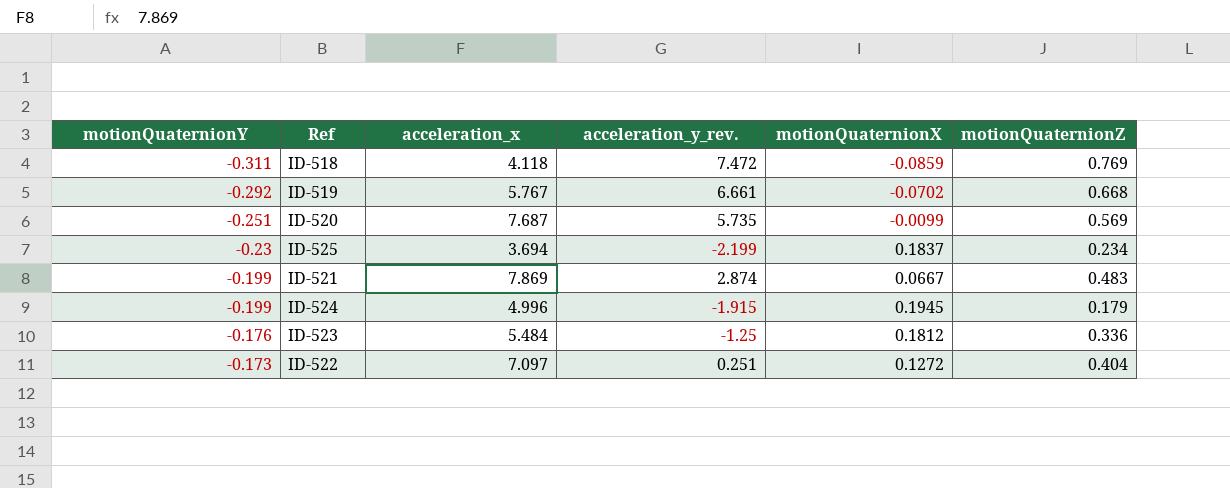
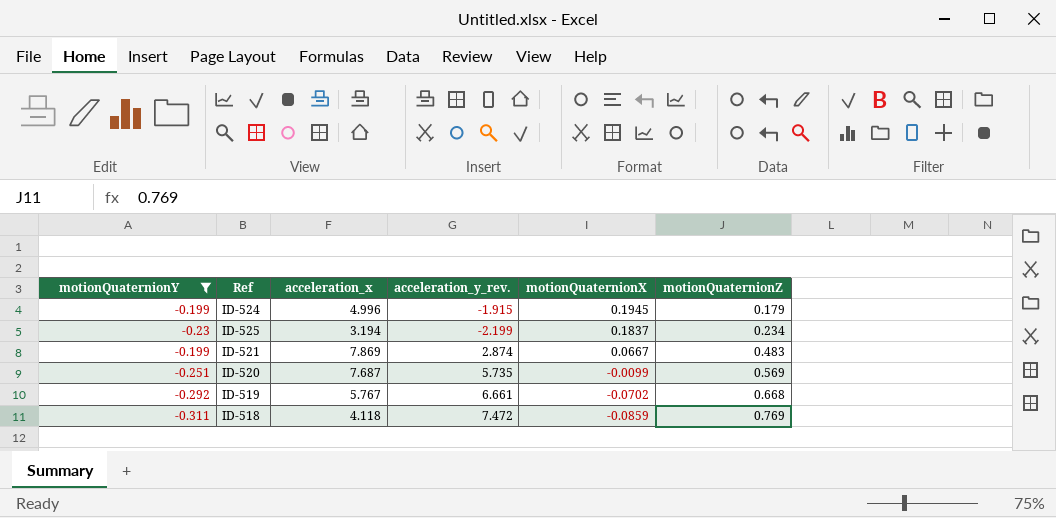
filter: none -> motionQuaternionY <= -0.199
row order: motionQuaternionY ascending -> motionQuaternionX descending
ID-525 | acceleration_x: 3.694 -> 3.194

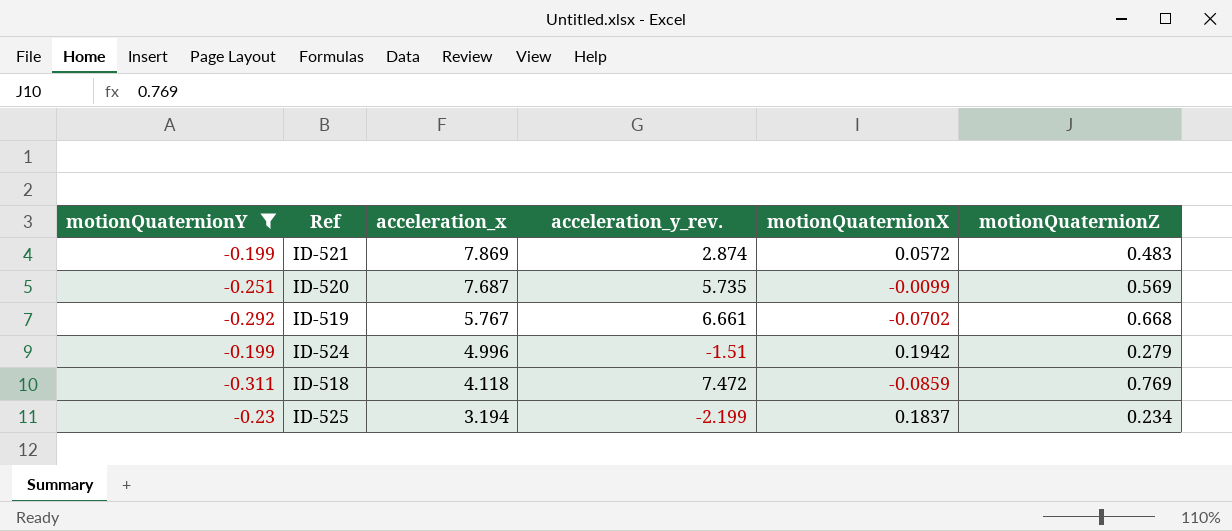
row order: motionQuaternionX descending -> acceleration_x descending
ID-521 | motionQuaternionX: 0.0667 -> 0.0572
ID-524 | acceleration_y_rev.: -1.915 -> -1.51
ID-524 | motionQuaternionX: 0.1945 -> 0.1942
ID-524 | motionQuaternionZ: 0.179 -> 0.279

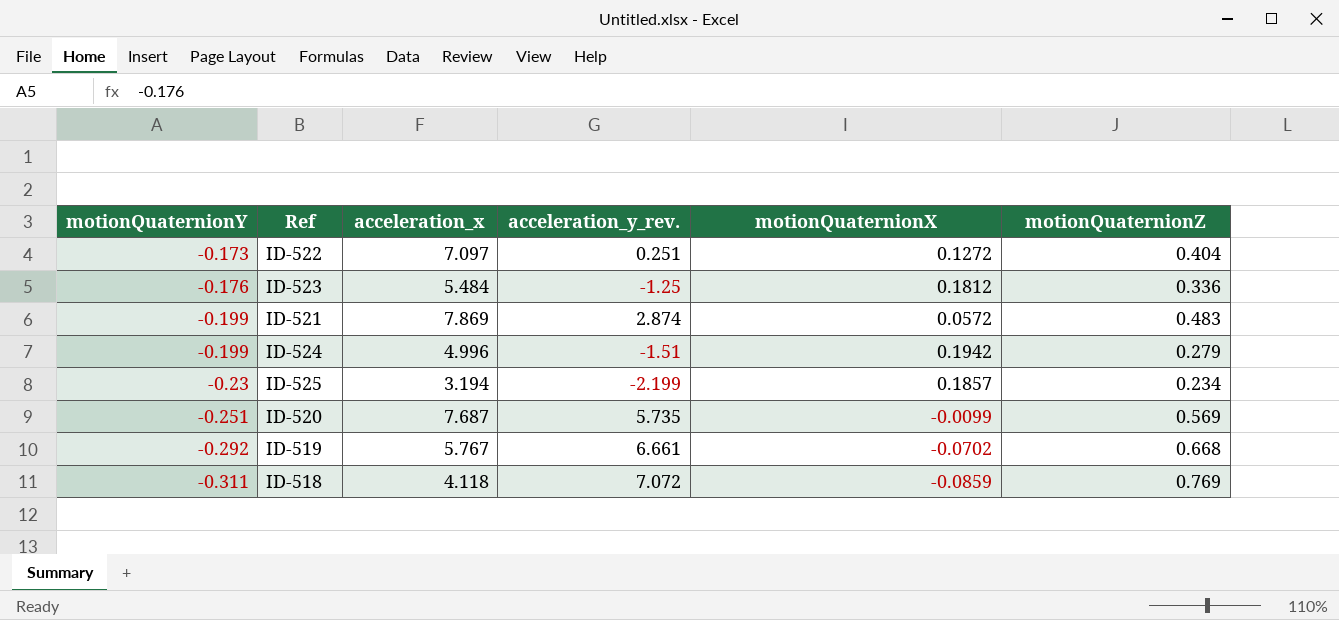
filter: motionQuaternionY <= -0.199 -> none
row order: acceleration_x descending -> motionQuaternionY descending
ID-525 | motionQuaternionX: 0.1837 -> 0.1857
ID-518 | acceleration_y_rev.: 7.472 -> 7.072

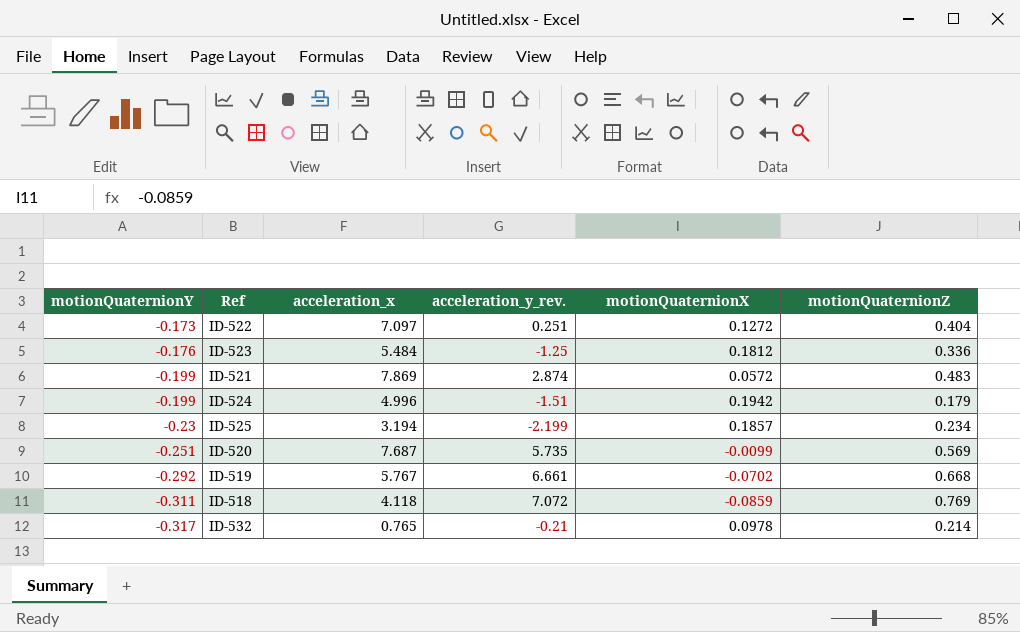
ID-524 | motionQuaternionZ: 0.279 -> 0.179
row ID-532: none -> -0.317 | 0.765 | -0.21 | 0.0978 | 0.214

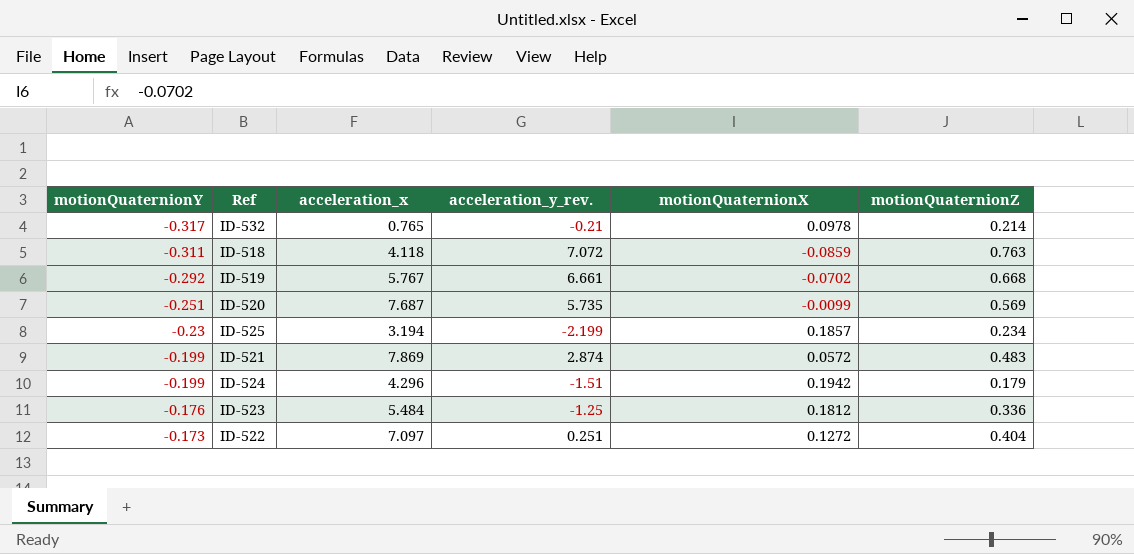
row order: motionQuaternionY descending -> motionQuaternionY ascending
ID-518 | motionQuaternionZ: 0.769 -> 0.763
ID-524 | acceleration_x: 4.996 -> 4.296

